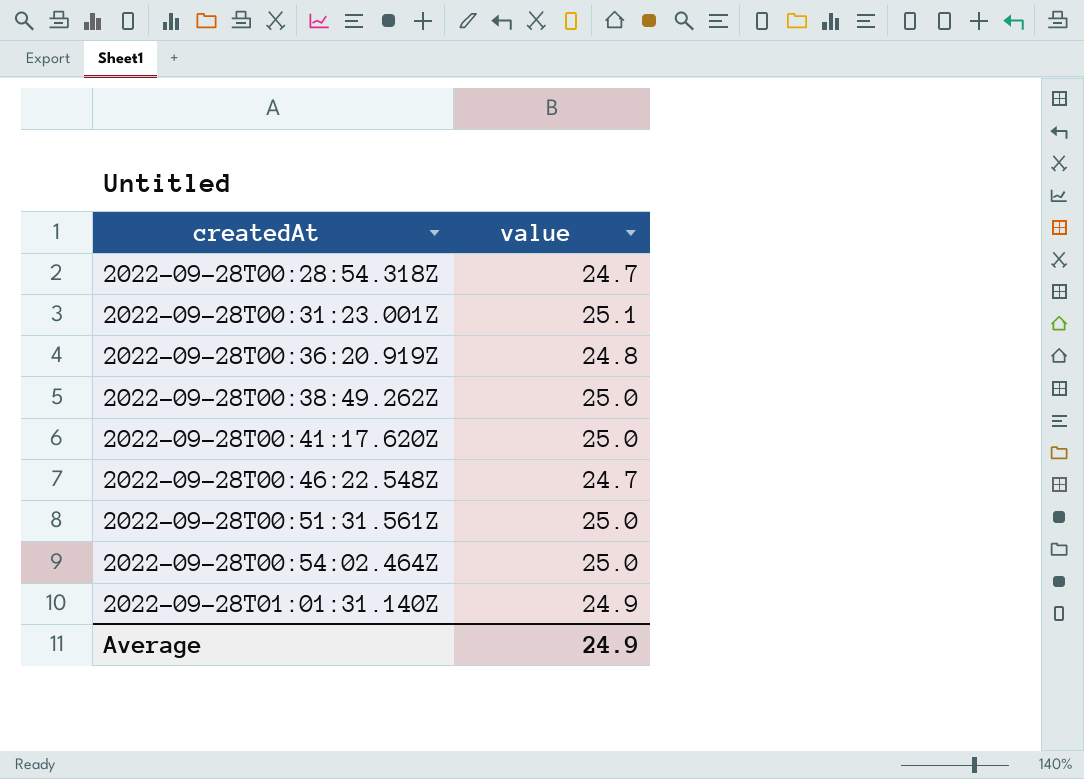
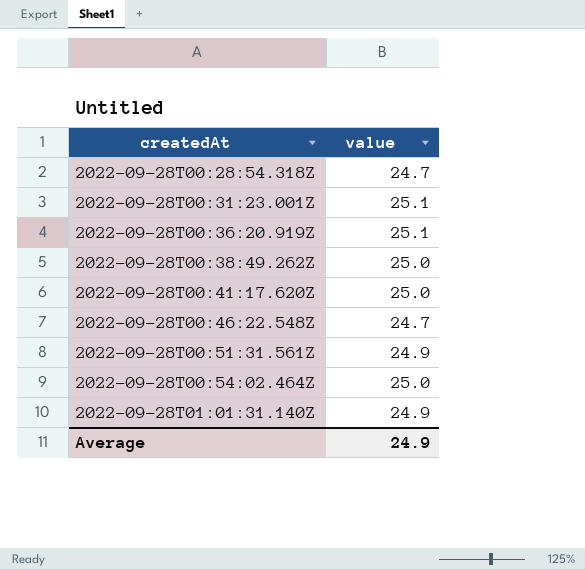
2022-09-28T00:36:20.919Z | value: 24.8 -> 25.1
2022-09-28T00:51:31.561Z | value: 25.0 -> 24.9

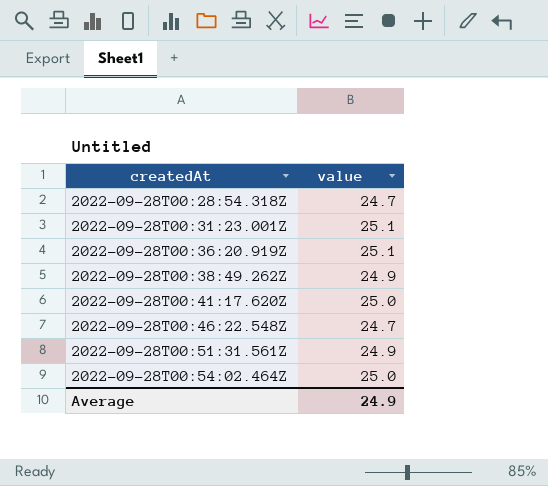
row 2022-09-28T01:01:31.140Z: 24.9 -> none
2022-09-28T00:38:49.262Z | value: 25.0 -> 24.9

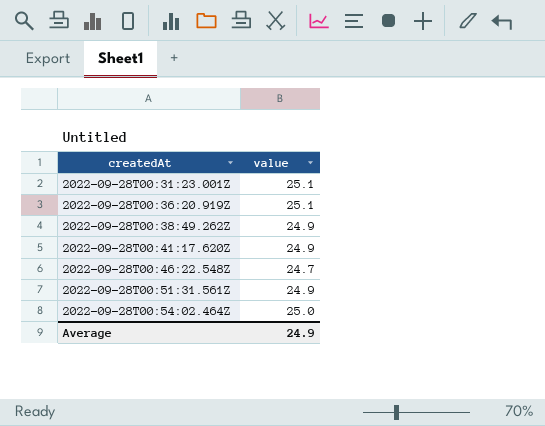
row 2022-09-28T00:28:54.318Z: 24.7 -> none
2022-09-28T00:41:17.620Z | value: 25.0 -> 24.9

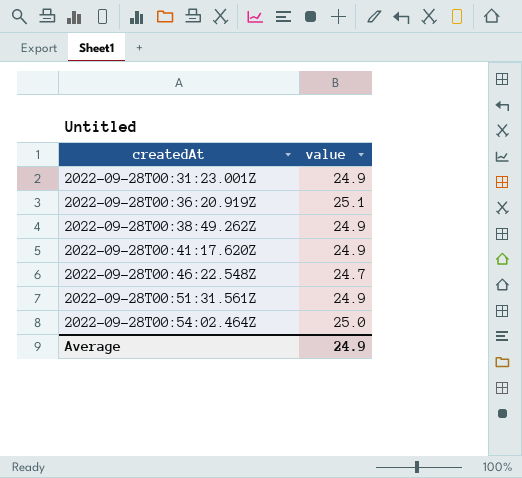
2022-09-28T00:31:23.001Z | value: 25.1 -> 24.9

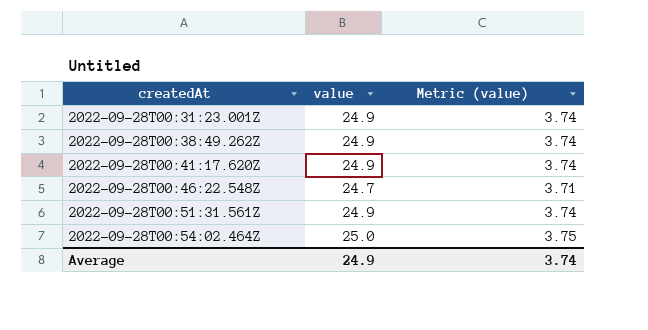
column Metric (value) | formula: none -> [value] * 0.15
row 2022-09-28T00:36:20.919Z: 25.1 -> none

